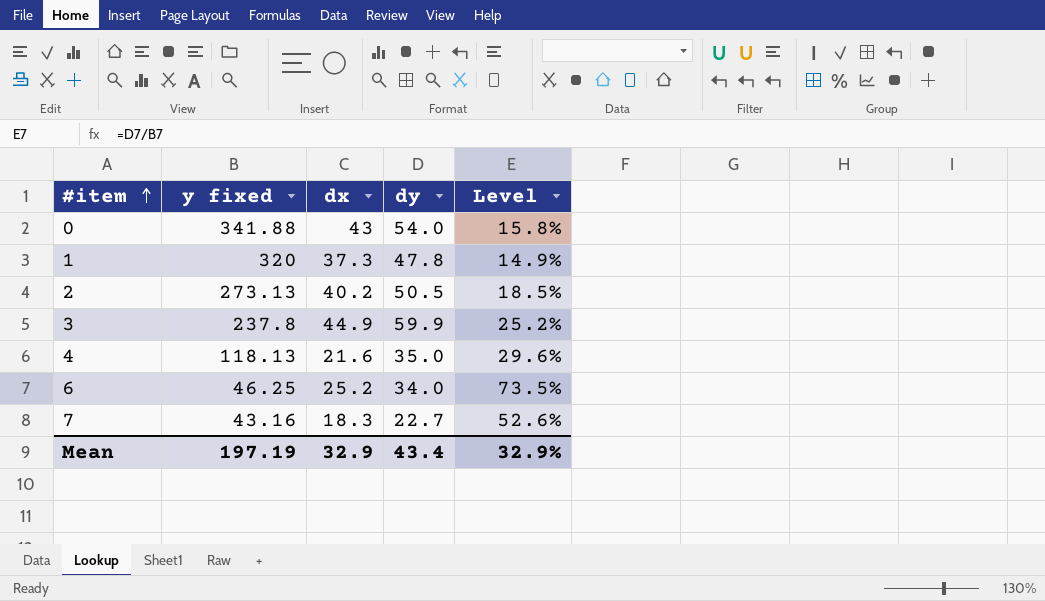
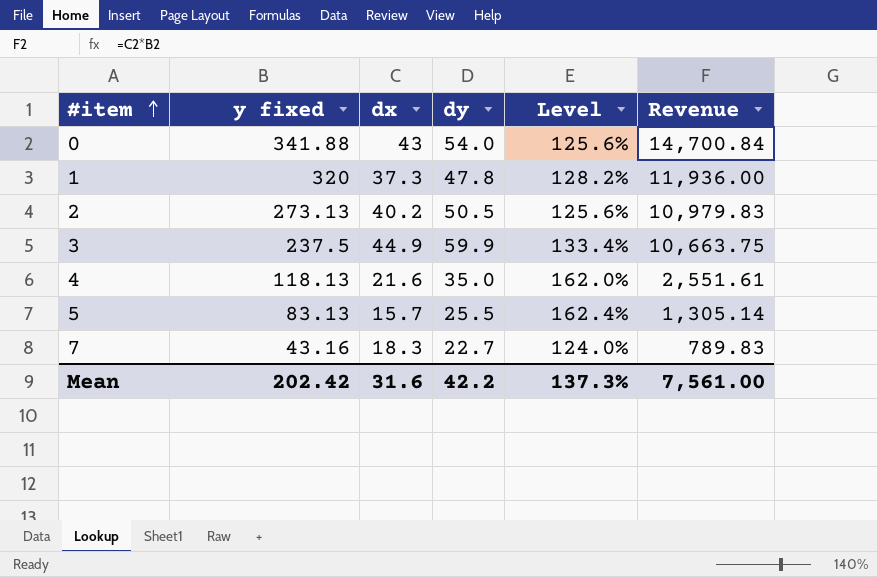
column Level | formula: [dy] / [y fixed] -> [dy] / [dx]
column Revenue | formula: none -> [y fixed] * [dx]
row 6: 46.25 | 25.2 | 34.0 | 73.5% -> none
3 | y fixed: 237.8 -> 237.5
row 5: none -> 83.13 | 15.7 | 25.5 | 162.4% | 1,305.14
Mean | y fixed: 197.19 -> 202.42
Mean | dx: 32.9 -> 31.6
Mean | dy: 43.4 -> 42.2
Mean | Level: 32.9% -> 137.3%

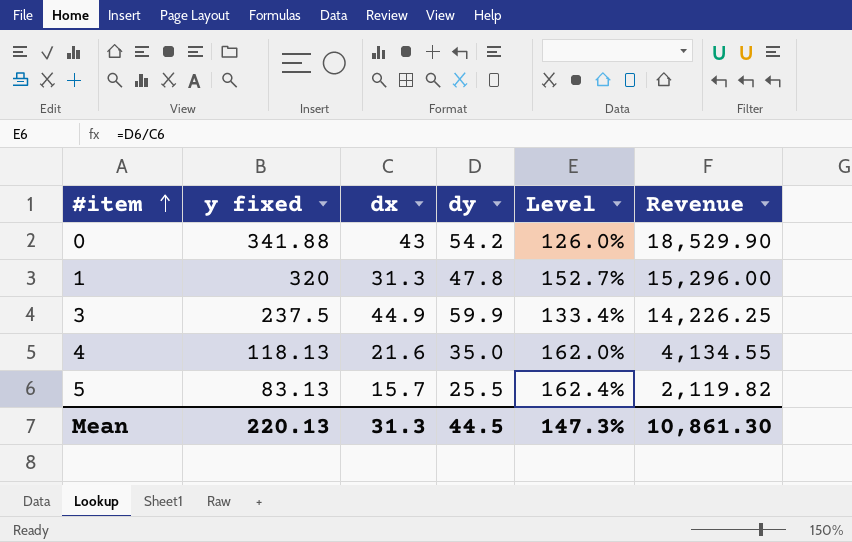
column Revenue | formula: [y fixed] * [dx] -> [y fixed] * [dy]
row 2: 273.13 | 40.2 | 50.5 | 125.6% | 10,979.83 -> none
row 7: 43.16 | 18.3 | 22.7 | 124.0% | 789.83 -> none
0 | dy: 54.0 -> 54.2
0 | Level: 125.6% -> 126.0%
1 | dx: 37.3 -> 31.3
1 | Level: 128.2% -> 152.7%
Mean | y fixed: 202.42 -> 220.13
Mean | dx: 31.6 -> 31.3
Mean | dy: 42.2 -> 44.5
Mean | Level: 137.3% -> 147.3%
Mean | Revenue: 7,561.00 -> 10,861.30

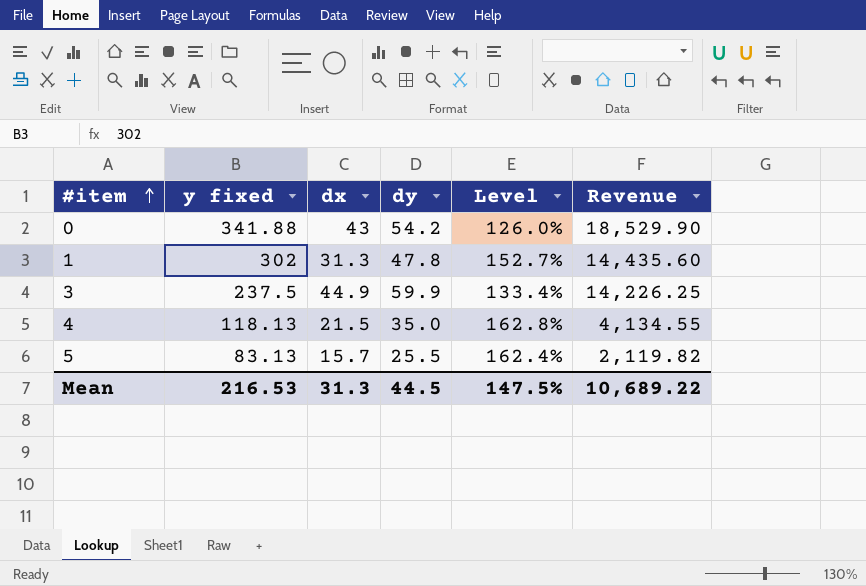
1 | y fixed: 320 -> 302
1 | Revenue: 15,296.00 -> 14,435.60
4 | dx: 21.6 -> 21.5
4 | Level: 162.0% -> 162.8%
Mean | y fixed: 220.13 -> 216.53
Mean | Level: 147.3% -> 147.5%
Mean | Revenue: 10,861.30 -> 10,689.22

